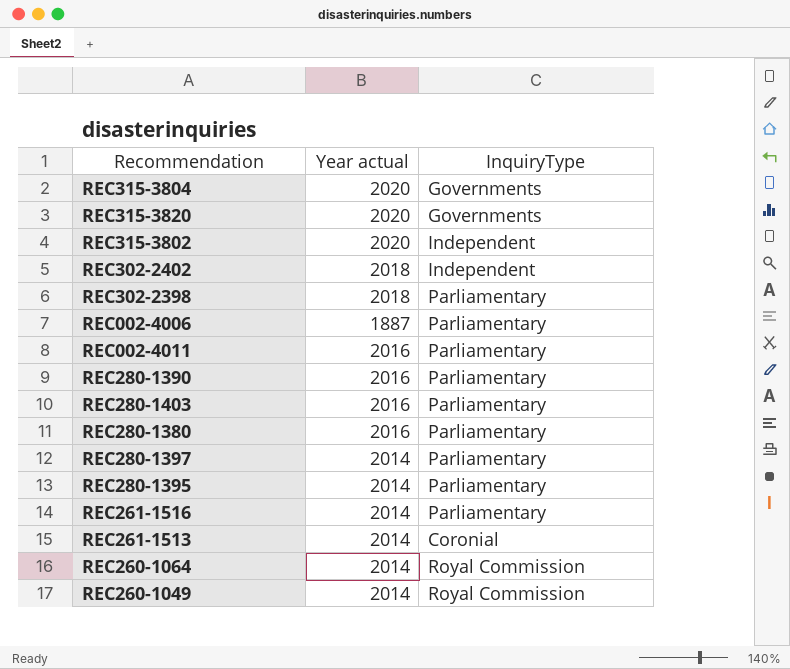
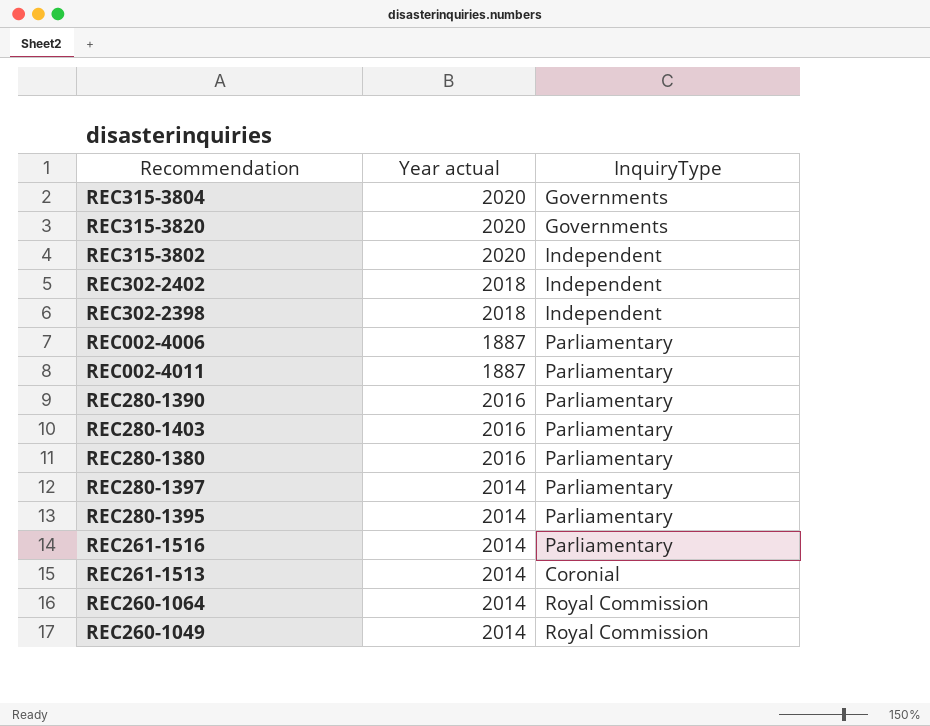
REC302-2398 | InquiryType: Parliamentary -> Independent
REC002-4011 | Year actual: 2016 -> 1887

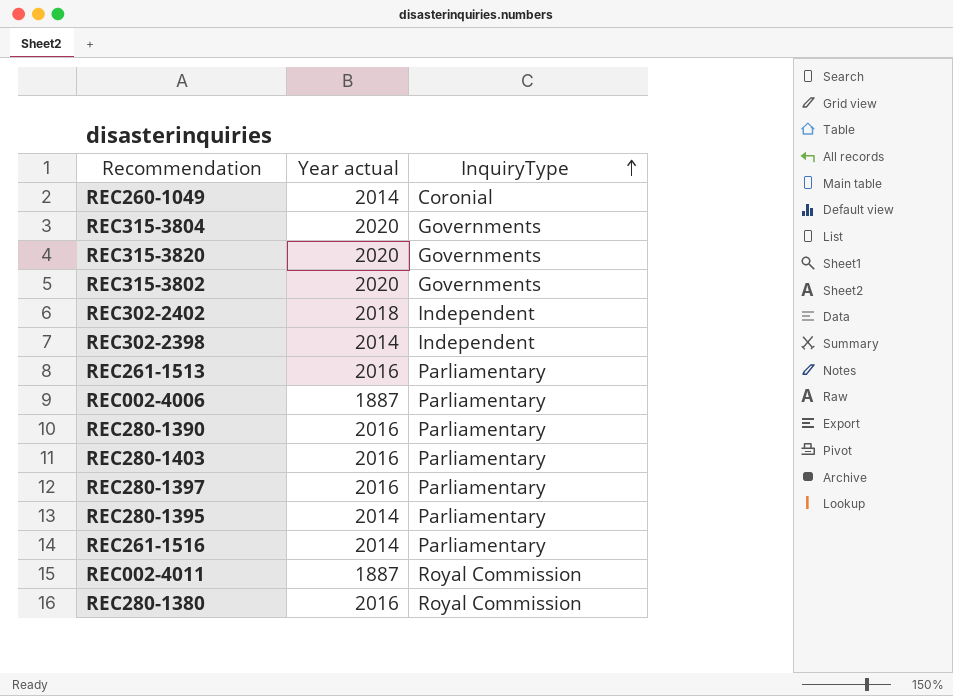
row order: none -> InquiryType ascending
row REC260-1064: 2014 | Royal Commission -> none
REC260-1049 | InquiryType: Royal Commission -> Coronial
REC315-3802 | InquiryType: Independent -> Governments
REC302-2398 | Year actual: 2018 -> 2014
REC261-1513 | Year actual: 2014 -> 2016
REC261-1513 | InquiryType: Coronial -> Parliamentary
REC280-1397 | Year actual: 2014 -> 2016
REC002-4011 | InquiryType: Parliamentary -> Royal Commission
REC280-1380 | InquiryType: Parliamentary -> Royal Commission

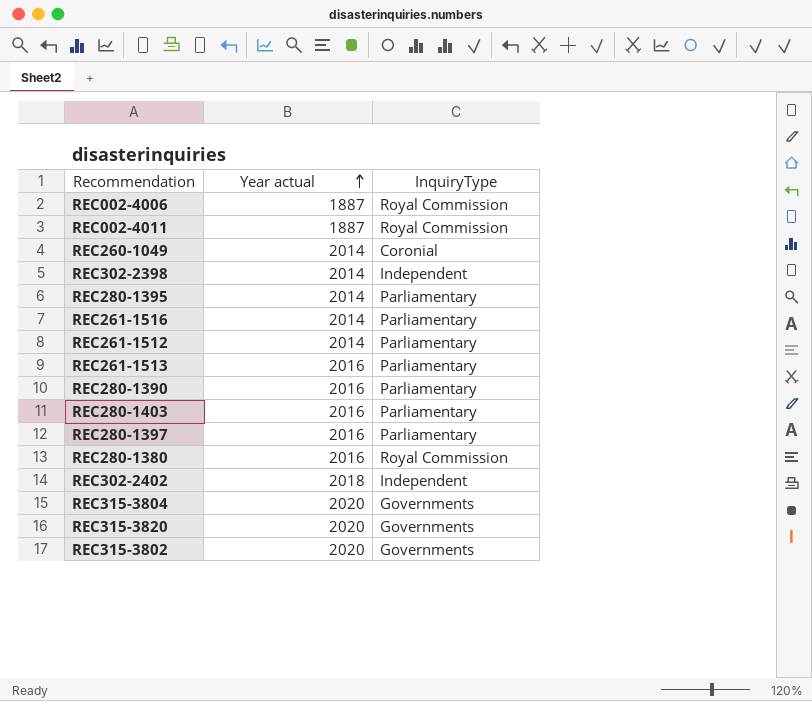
row order: InquiryType ascending -> Year actual ascending
REC002-4006 | InquiryType: Parliamentary -> Royal Commission
row REC261-1512: none -> 2014 | Parliamentary

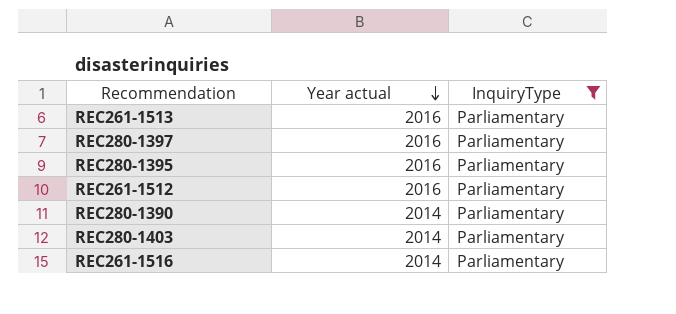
filter: none -> InquiryType = Parliamentary
row order: Year actual ascending -> Year actual descending
REC280-1395 | Year actual: 2014 -> 2016
REC261-1512 | Year actual: 2014 -> 2016
REC280-1390 | Year actual: 2016 -> 2014
REC280-1403 | Year actual: 2016 -> 2014

